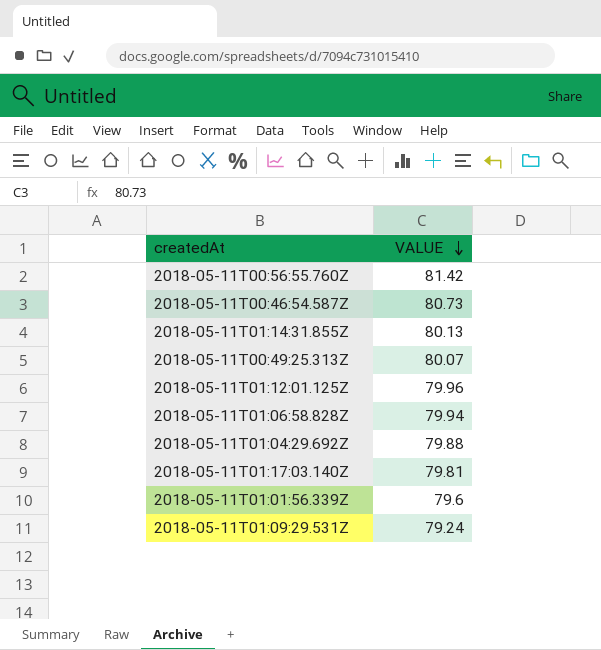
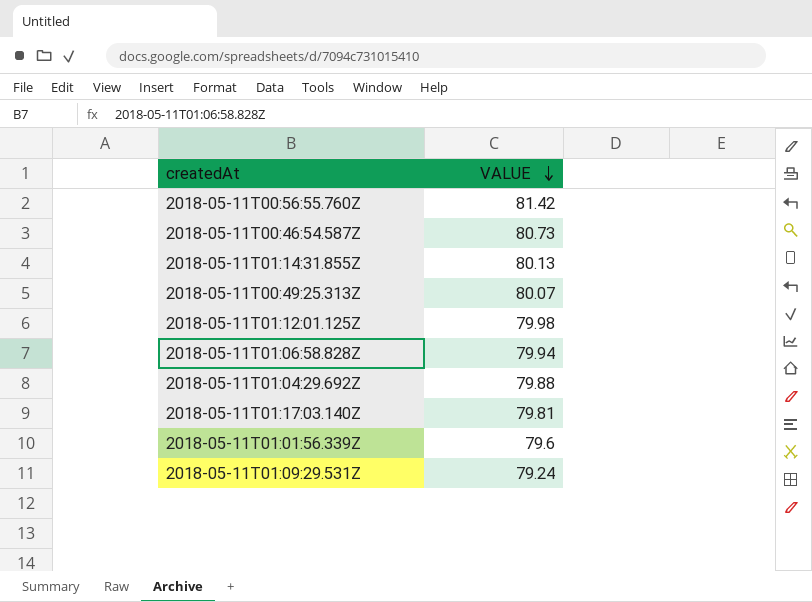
2018-05-11T01:12:01.125Z | VALUE: 79.96 -> 79.98

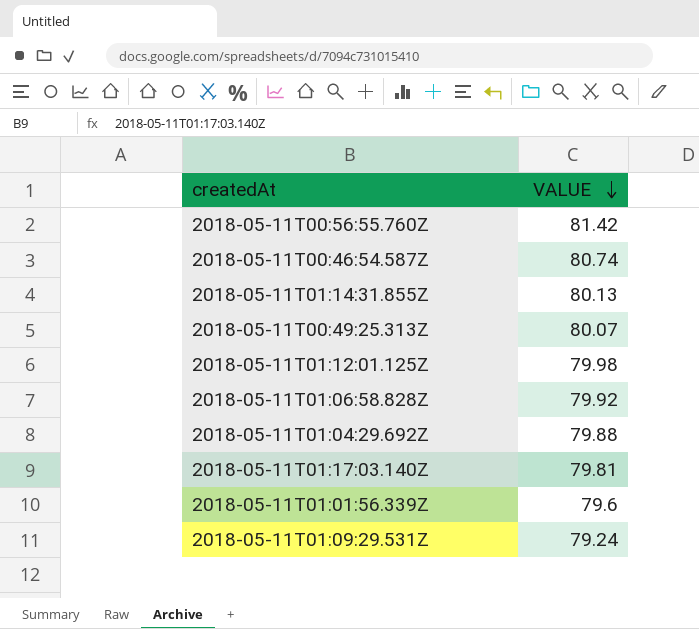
2018-05-11T00:46:54.587Z | VALUE: 80.73 -> 80.74
2018-05-11T01:06:58.828Z | VALUE: 79.94 -> 79.92

